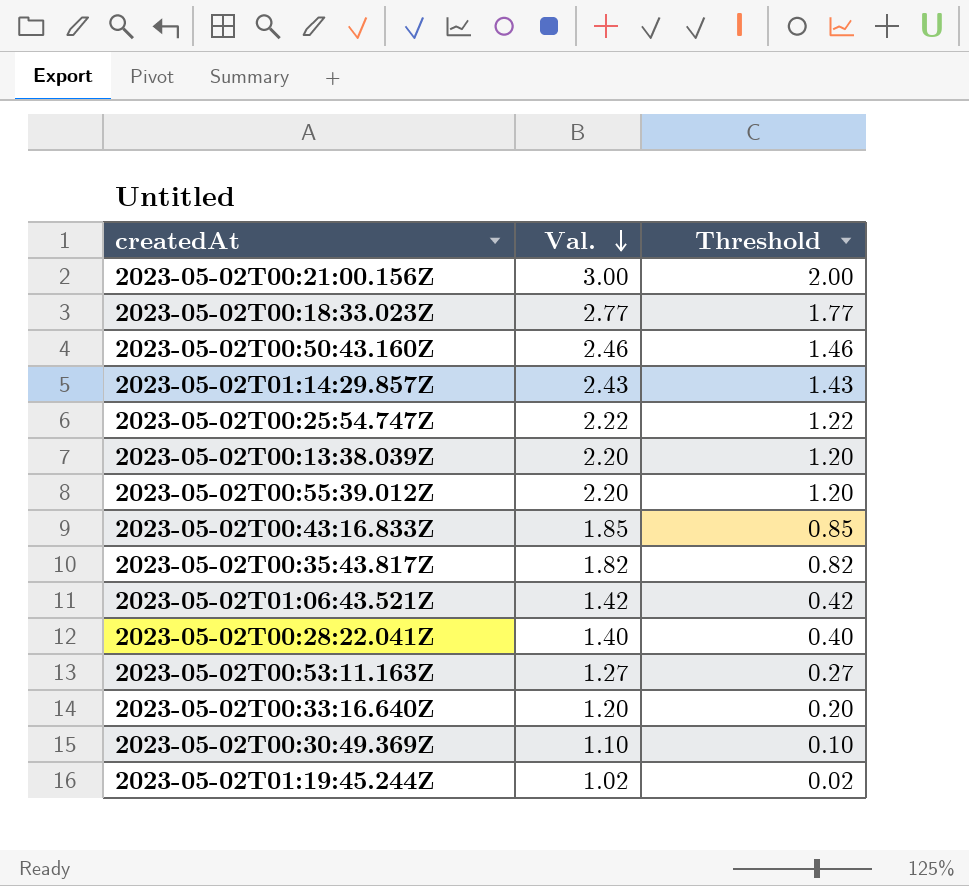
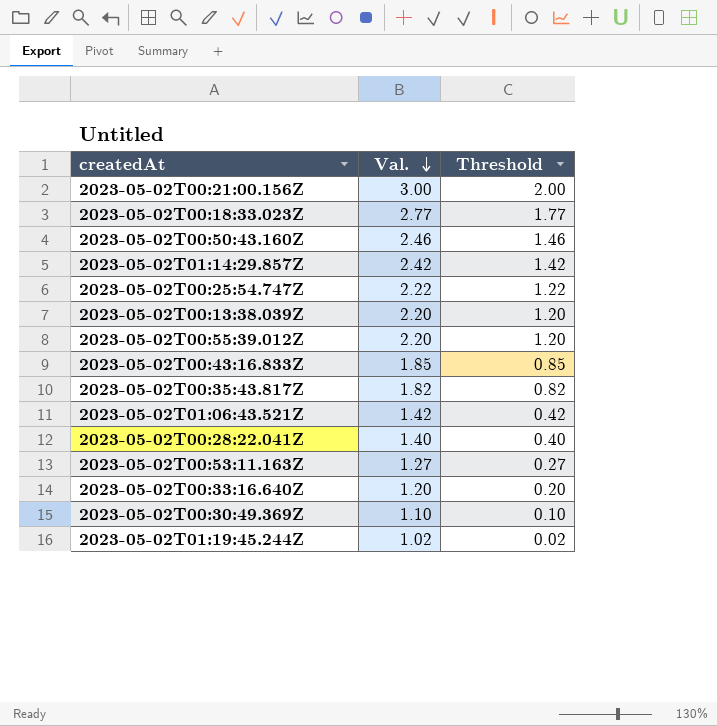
2023-05-02T01:14:29.857Z | Val.: 2.43 -> 2.42
2023-05-02T01:14:29.857Z | Threshold: 1.43 -> 1.42

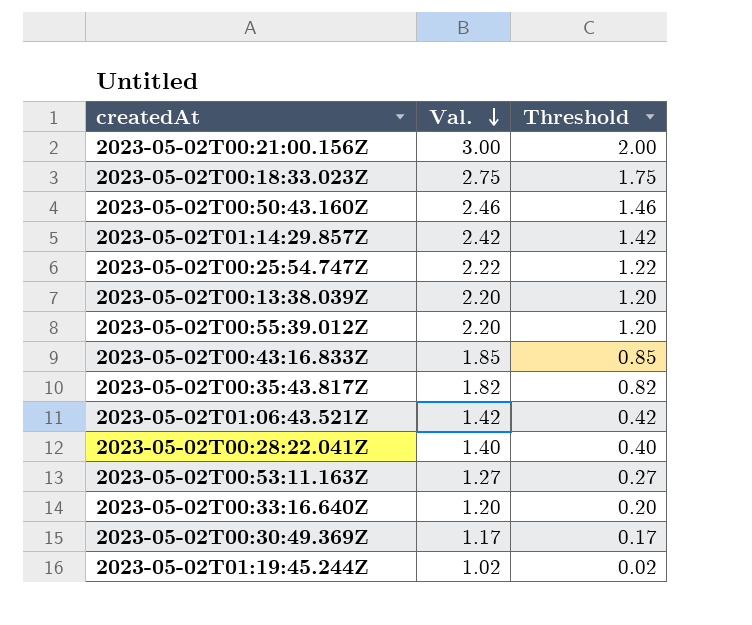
2023-05-02T00:18:33.023Z | Val.: 2.77 -> 2.75
2023-05-02T00:18:33.023Z | Threshold: 1.77 -> 1.75
2023-05-02T00:30:49.369Z | Val.: 1.10 -> 1.17
2023-05-02T00:30:49.369Z | Threshold: 0.10 -> 0.17

